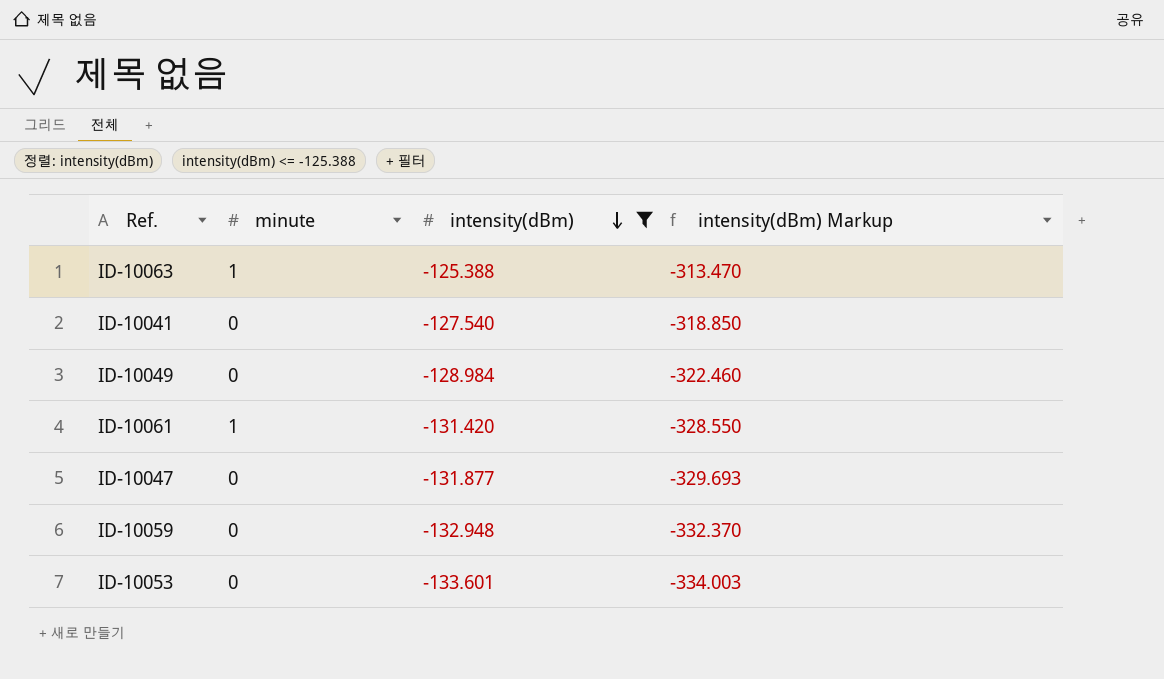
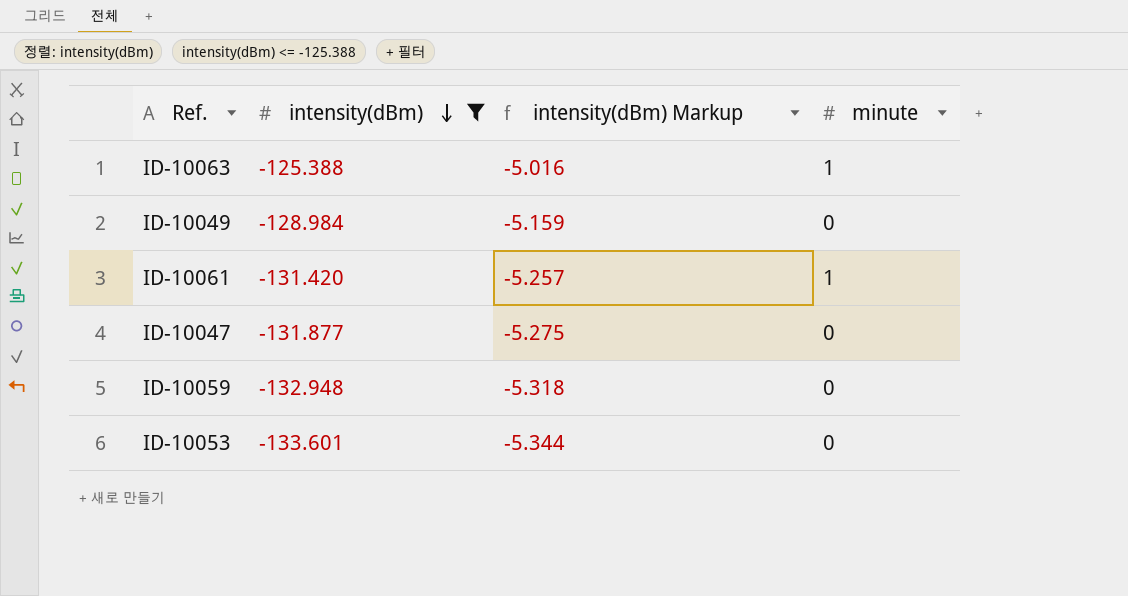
column intensity(dBm) Markup | formula: [intensity(dBm)] * 2.5 -> [intensity(dBm)] * 0.04
column minute | position: 2 -> 4
row ID-10041: 0 | -127.540 | -318.850 -> none

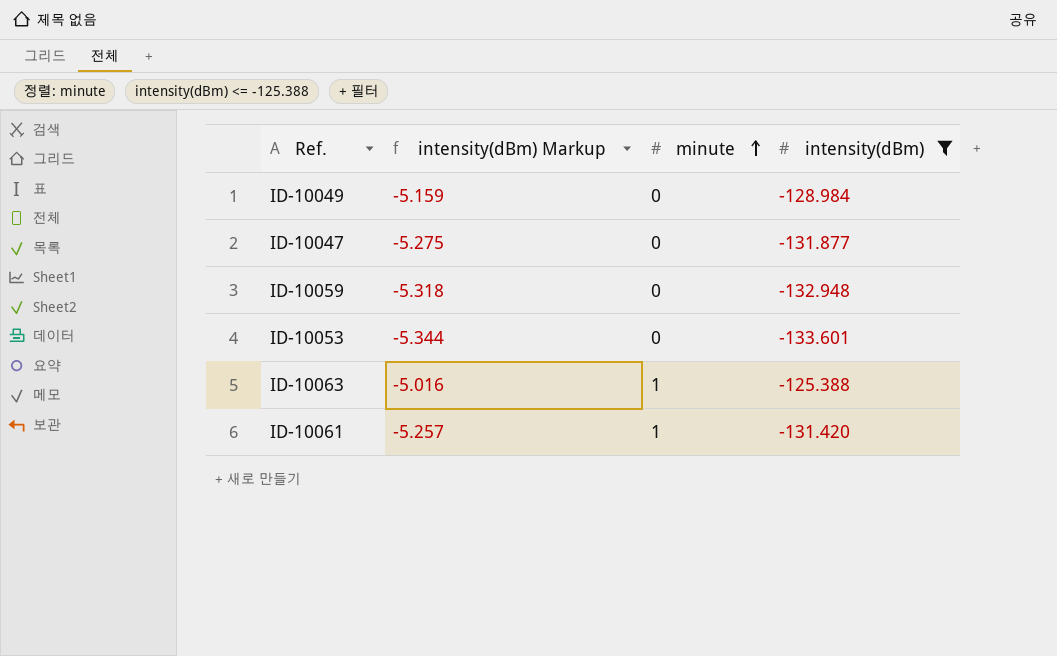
row order: intensity(dBm) descending -> minute ascending
column intensity(dBm) | position: 2 -> 4

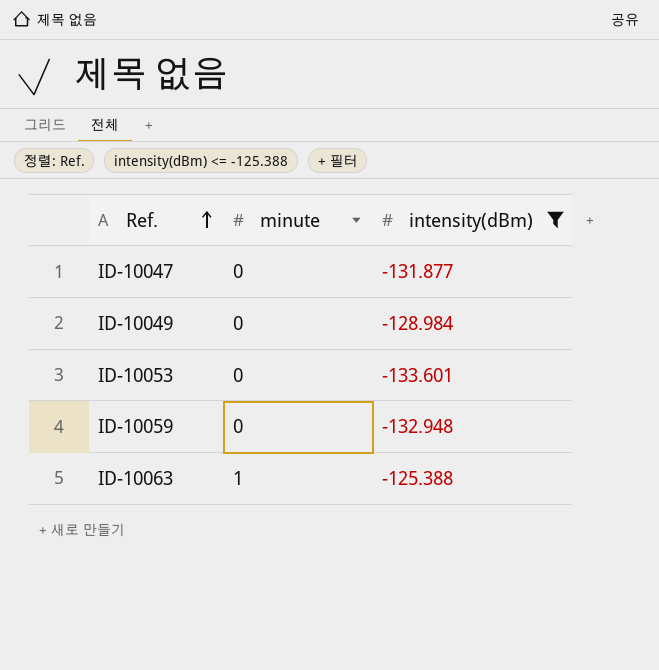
row order: minute ascending -> Ref. ascending
column intensity(dBm) Markup | formula: [intensity(dBm)] * 0.04 -> none
row ID-10061: -5.257 | 1 | -131.420 -> none

